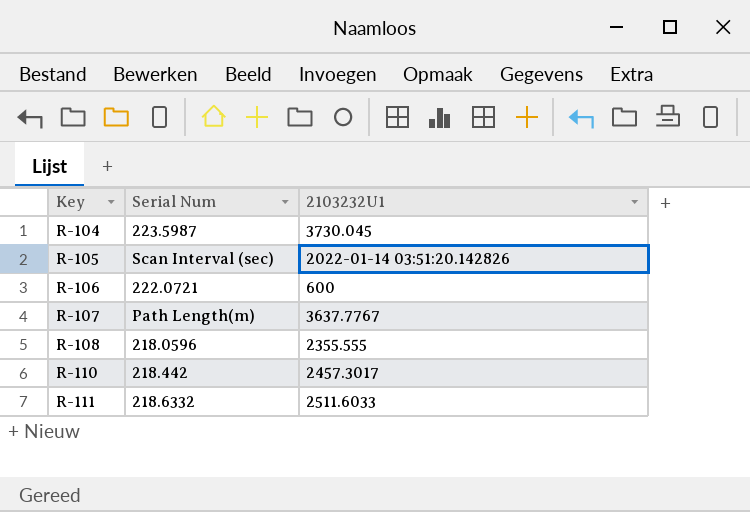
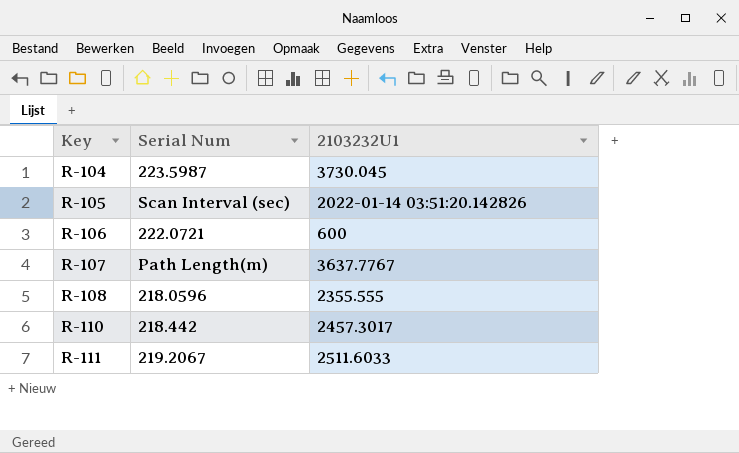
R-111 | Serial Num: 218.6332 -> 219.2067

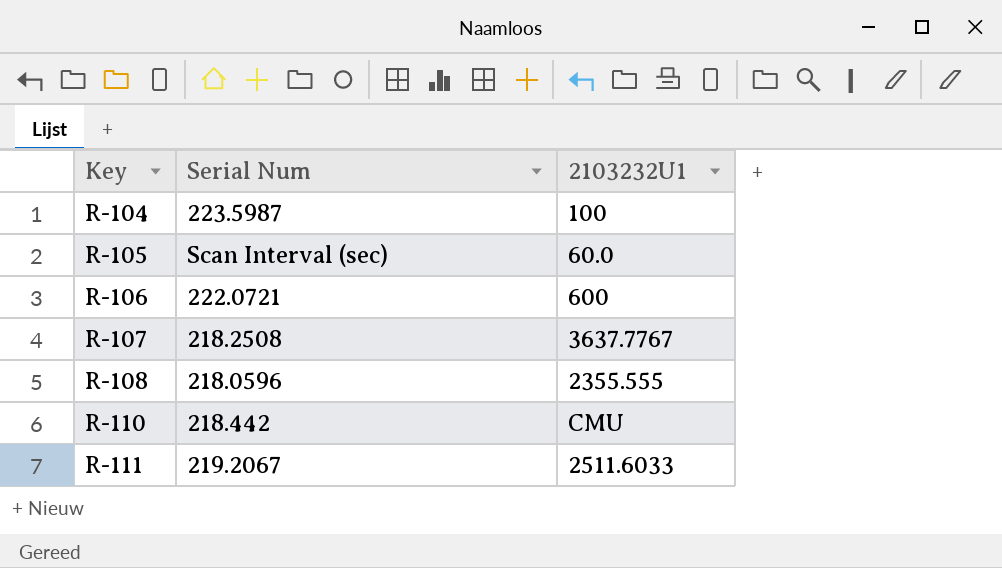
R-104 | 2103232U1: 3730.045 -> 100
R-105 | 2103232U1: 2022-01-14 03:51:20.142826 -> 60.0
R-107 | Serial Num: Path Length(m) -> 218.2508
R-110 | 2103232U1: 2457.3017 -> CMU

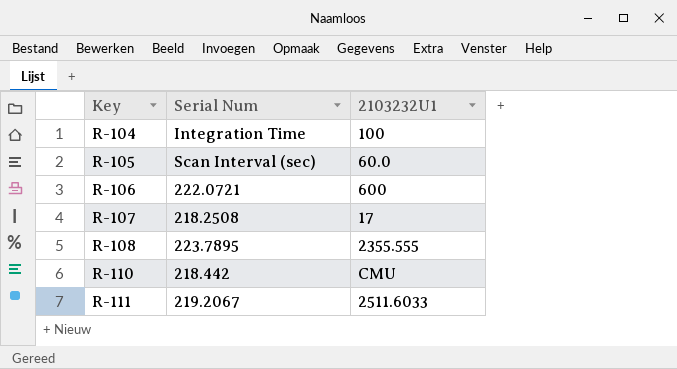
R-104 | Serial Num: 223.5987 -> Integration Time
R-107 | 2103232U1: 3637.7767 -> 17
R-108 | Serial Num: 218.0596 -> 223.7895

